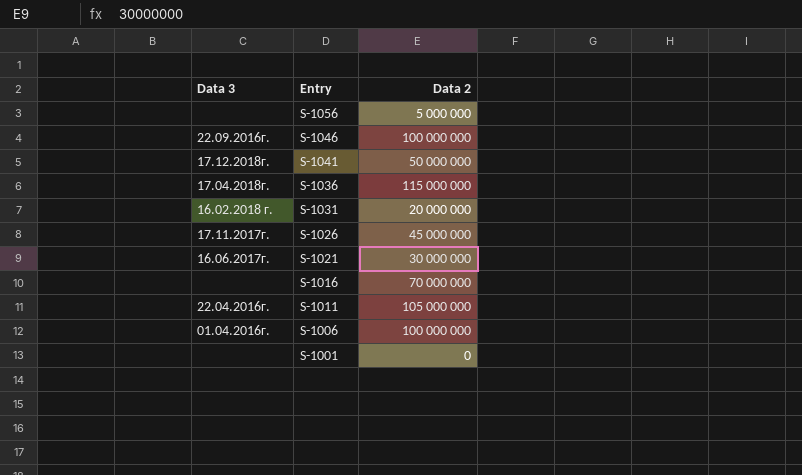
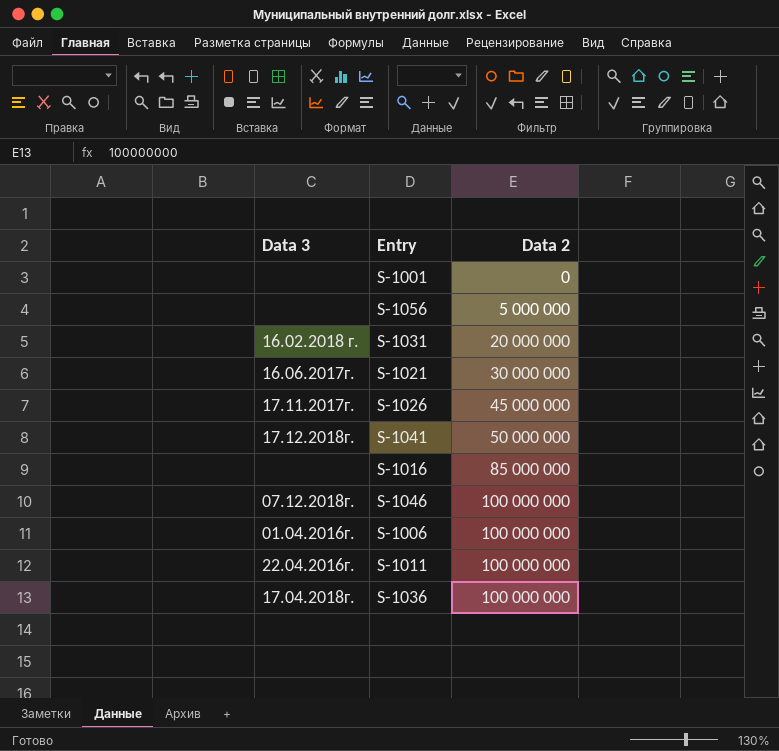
row order: Entry descending -> Data 2 ascending
S-1016 | Data 2: 70 000 000 -> 85 000 000
S-1046 | Data 3: 22.09.2016г. -> 07.12.2018г.
S-1011 | Data 2: 105 000 000 -> 100 000 000
S-1036 | Data 2: 115 000 000 -> 100 000 000

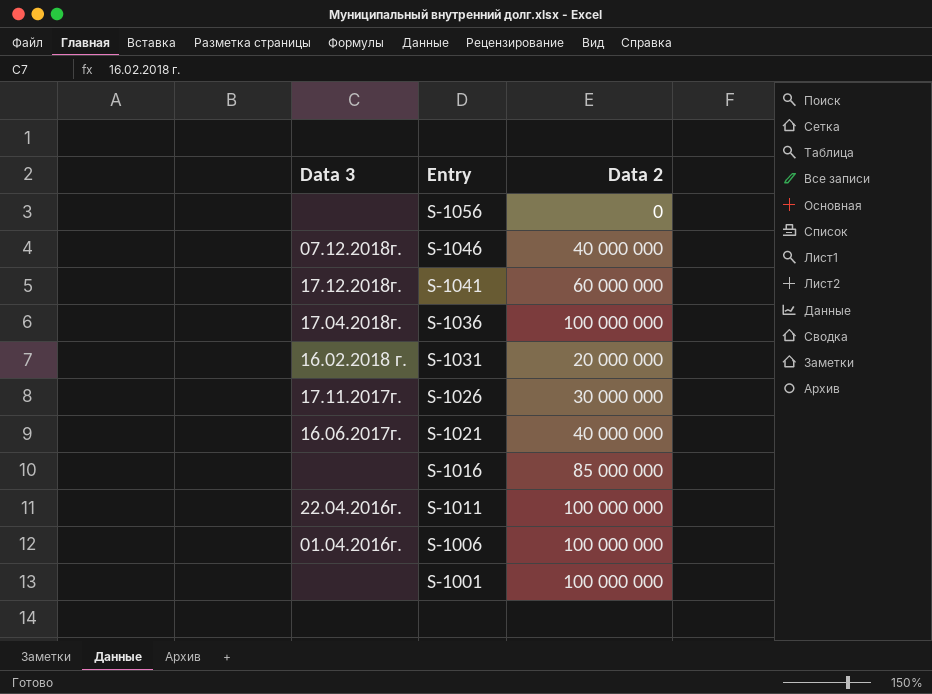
row order: Data 2 ascending -> Entry descending
S-1056 | Data 2: 5 000 000 -> 0
S-1046 | Data 2: 100 000 000 -> 40 000 000
S-1041 | Data 2: 50 000 000 -> 60 000 000
S-1026 | Data 2: 45 000 000 -> 30 000 000
S-1021 | Data 2: 30 000 000 -> 40 000 000
S-1001 | Data 2: 0 -> 100 000 000

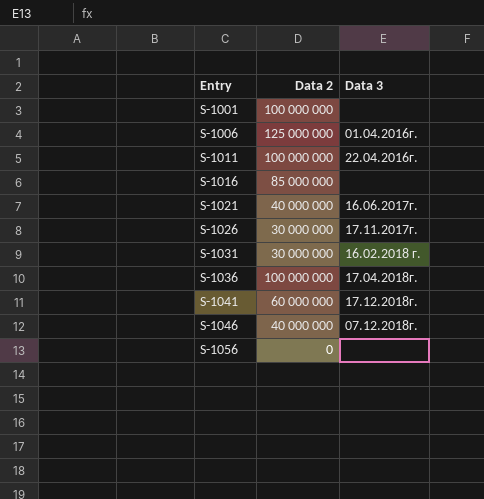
row order: Entry descending -> Entry ascending
column Data 3 | position: 1 -> 3
S-1006 | Data 2: 100 000 000 -> 125 000 000
S-1031 | Data 2: 20 000 000 -> 30 000 000

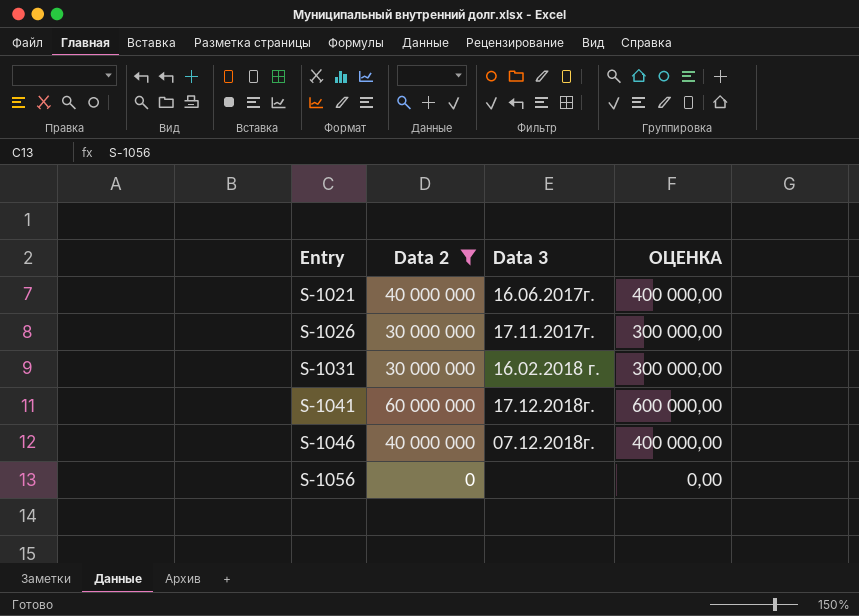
filter: none -> Data 2 <= 60 000 000
column ОЦЕНКА | formula: none -> [Data 2] * 0,01

